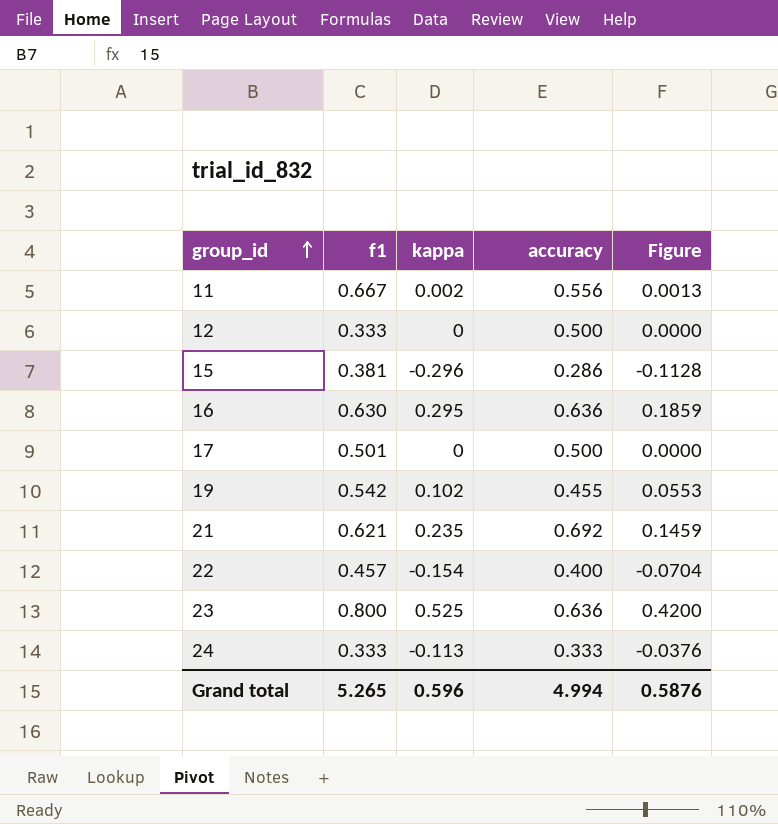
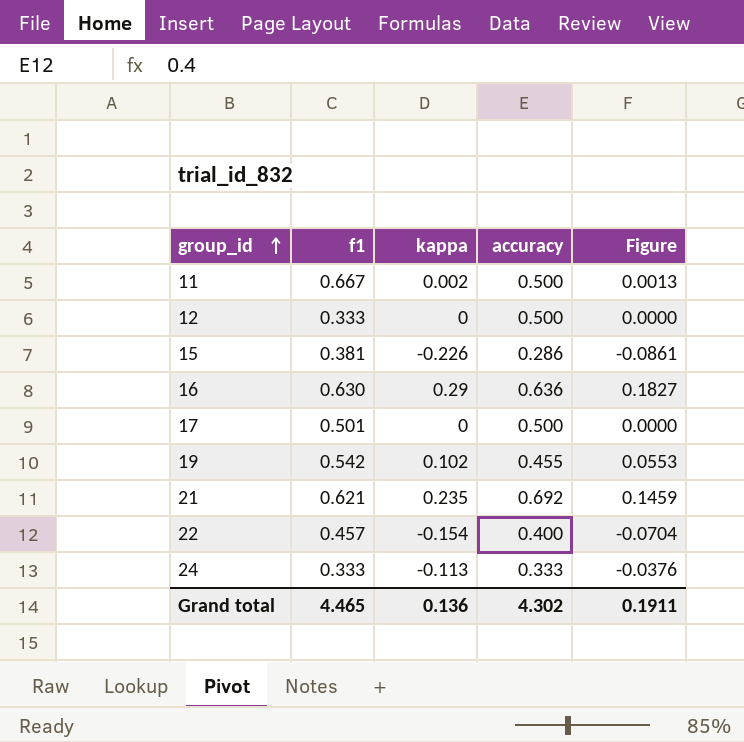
row 23: 0.800 | 0.525 | 0.636 | 0.4200 -> none
11 | accuracy: 0.556 -> 0.500
15 | kappa: -0.296 -> -0.226
15 | Figure: -0.1128 -> -0.0861
16 | kappa: 0.295 -> 0.29
16 | Figure: 0.1859 -> 0.1827
Grand total | f1: 5.265 -> 4.465
Grand total | kappa: 0.596 -> 0.136
Grand total | accuracy: 4.994 -> 4.302
Grand total | Figure: 0.5876 -> 0.1911

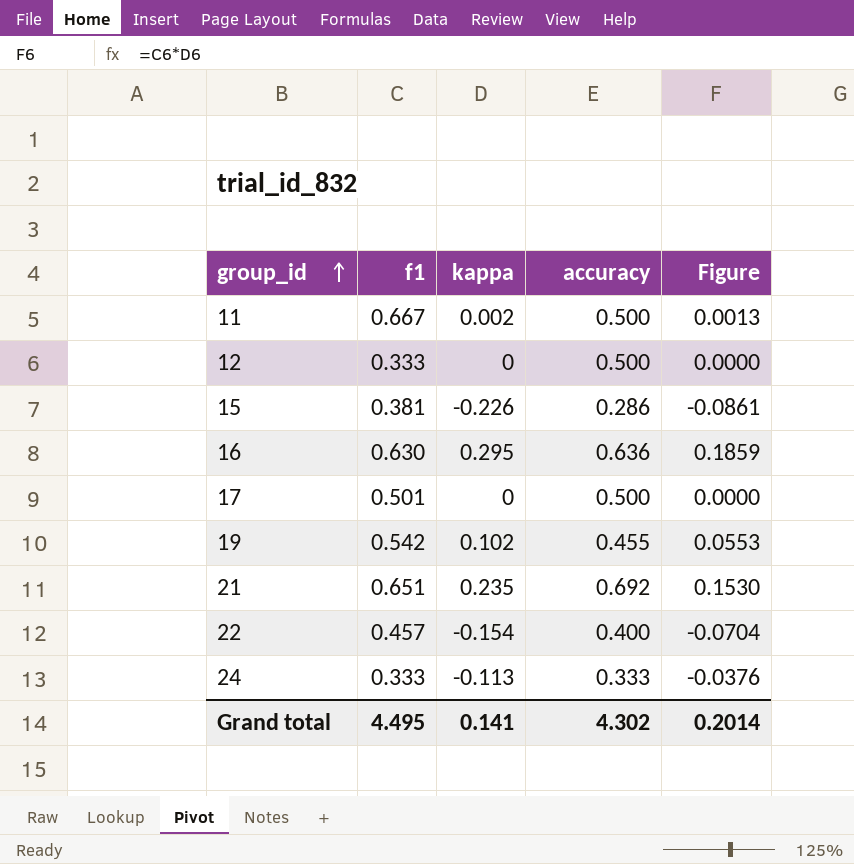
16 | kappa: 0.29 -> 0.295
16 | Figure: 0.1827 -> 0.1859
21 | f1: 0.621 -> 0.651
21 | Figure: 0.1459 -> 0.1530
Grand total | f1: 4.465 -> 4.495
Grand total | kappa: 0.136 -> 0.141
Grand total | Figure: 0.1911 -> 0.2014

